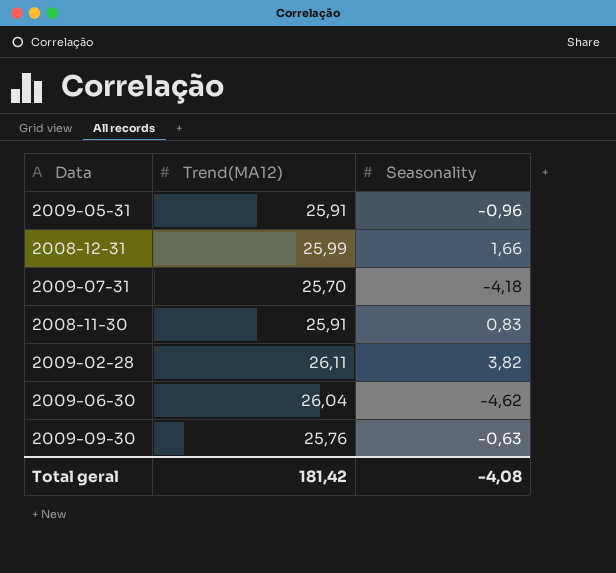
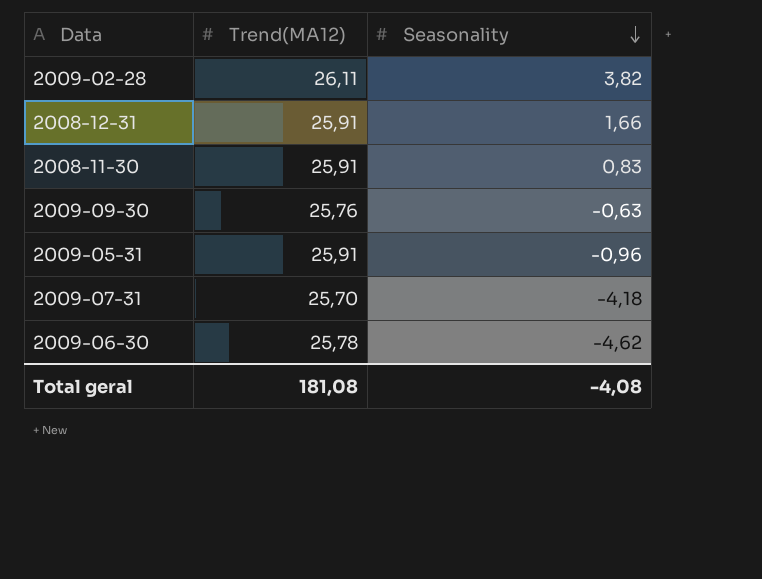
row order: none -> Seasonality descending
2008-12-31 | Trend(MA12): 25,99 -> 25,91
2009-06-30 | Trend(MA12): 26,04 -> 25,78
Total geral | Trend(MA12): 181,42 -> 181,08

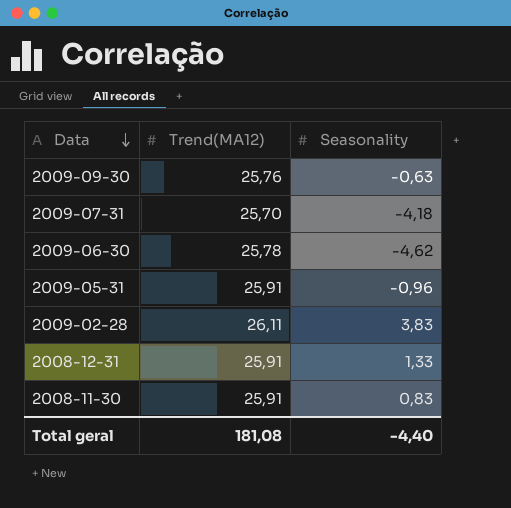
row order: Seasonality descending -> Data descending
2009-02-28 | Seasonality: 3,82 -> 3,83
2008-12-31 | Seasonality: 1,66 -> 1,33
Total geral | Seasonality: -4,08 -> -4,40

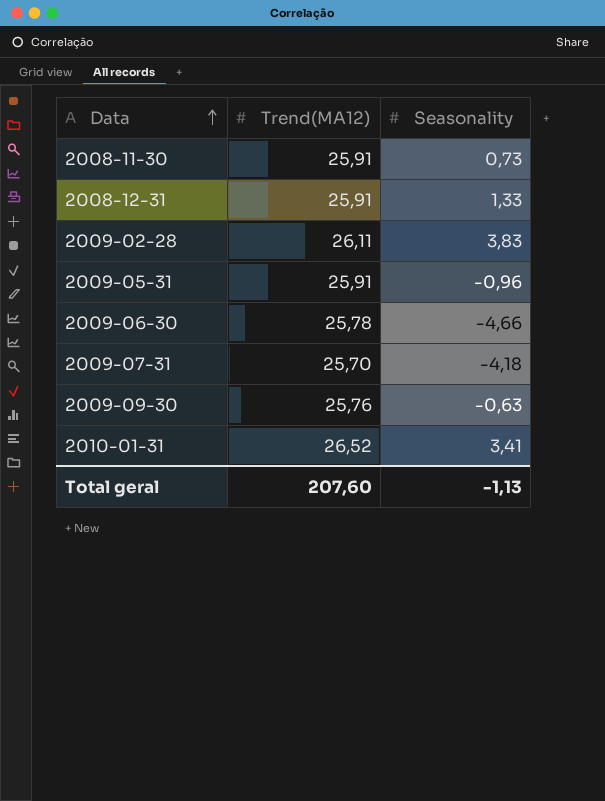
row order: Data descending -> Data ascending
2008-11-30 | Seasonality: 0,83 -> 0,73
2009-06-30 | Seasonality: -4,62 -> -4,66
row 2010-01-31: none -> 26,52 | 3,41
Total geral | Trend(MA12): 181,08 -> 207,60
Total geral | Seasonality: -4,40 -> -1,13

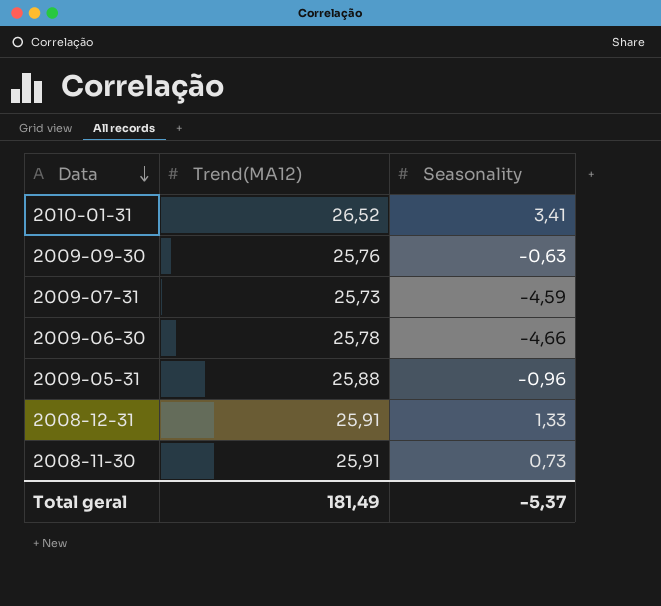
row order: Data ascending -> Data descending
row 2009-02-28: 26,11 | 3,83 -> none
2009-07-31 | Trend(MA12): 25,70 -> 25,73
2009-07-31 | Seasonality: -4,18 -> -4,59
2009-05-31 | Trend(MA12): 25,91 -> 25,88
Total geral | Trend(MA12): 207,60 -> 181,49
Total geral | Seasonality: -1,13 -> -5,37

